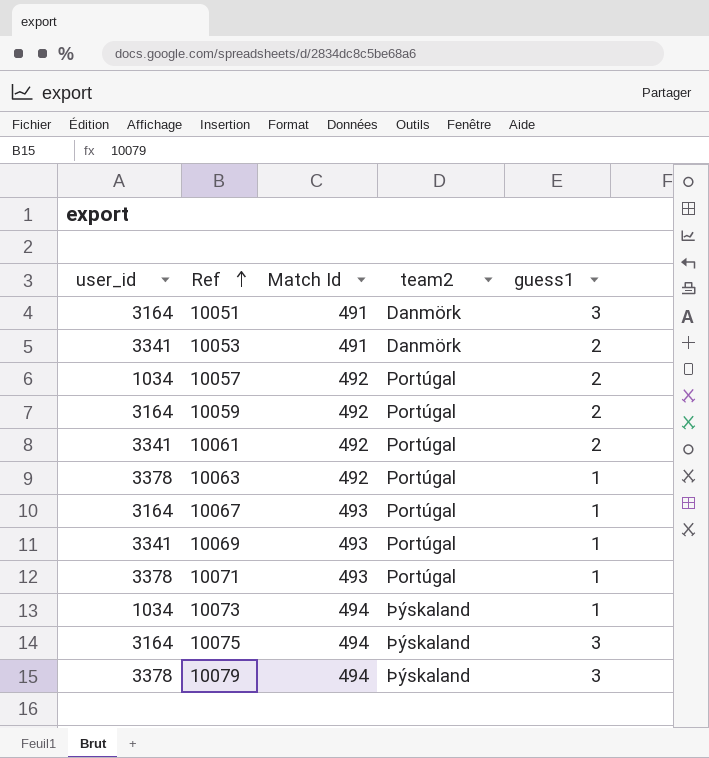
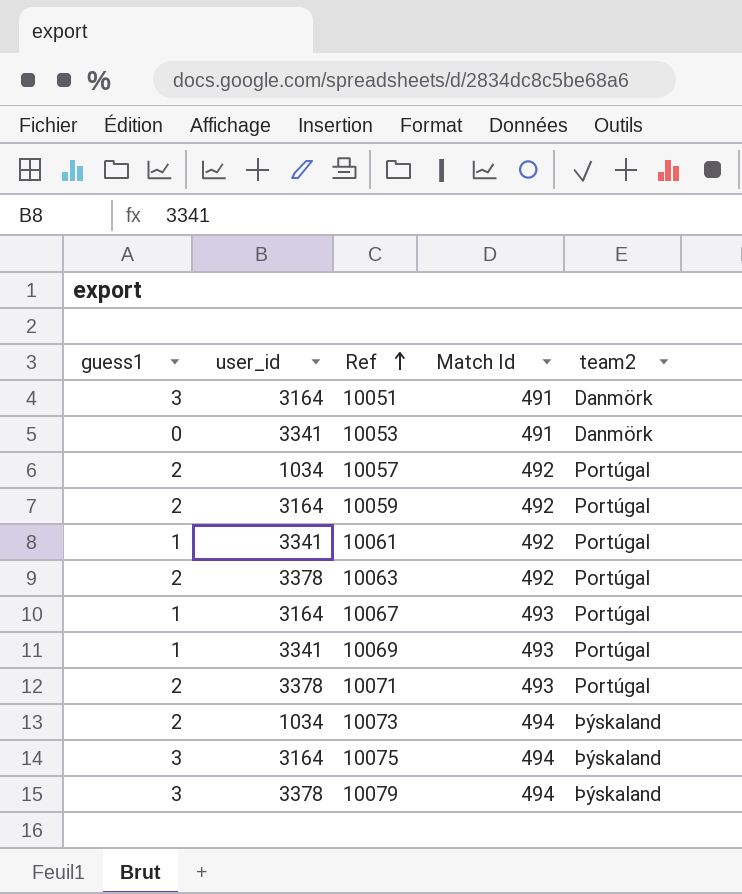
column guess1 | position: 5 -> 1
10053 | guess1: 2 -> 0
10061 | guess1: 2 -> 1
10063 | guess1: 1 -> 2
10071 | guess1: 1 -> 2
10073 | guess1: 1 -> 2

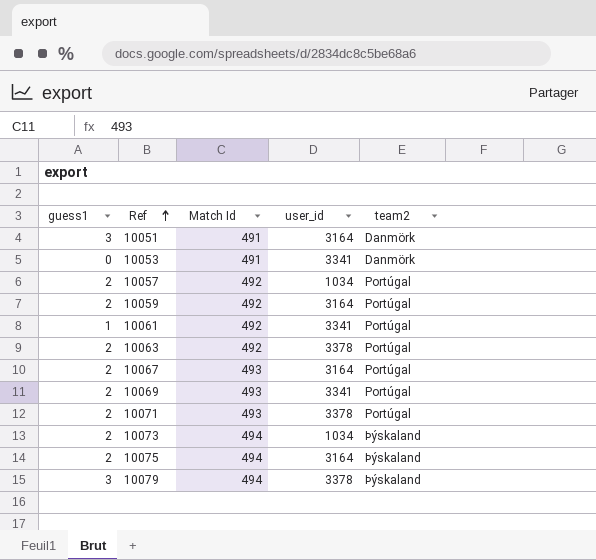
column user_id | position: 2 -> 4
10067 | guess1: 1 -> 2
10069 | guess1: 1 -> 2
10075 | guess1: 3 -> 2

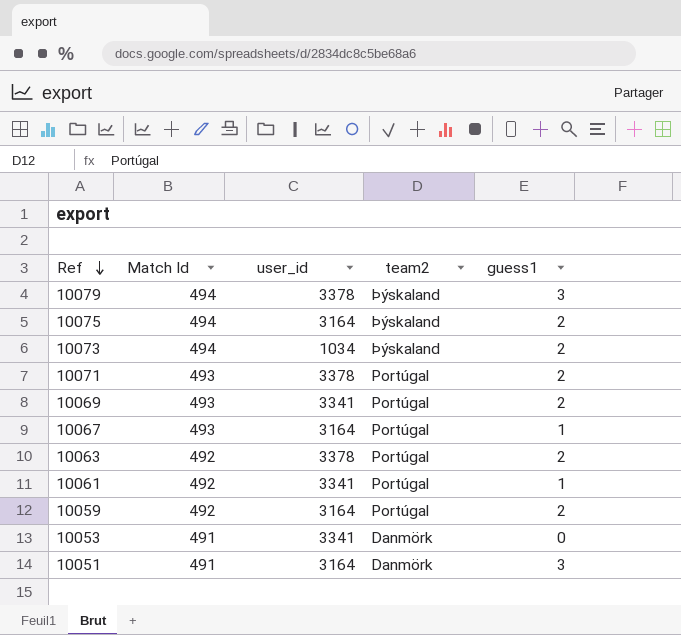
row order: Ref ascending -> Ref descending
column guess1 | position: 1 -> 5
row 10057: 2 | 492 | 1034 | Portúgal -> none
10067 | guess1: 2 -> 1

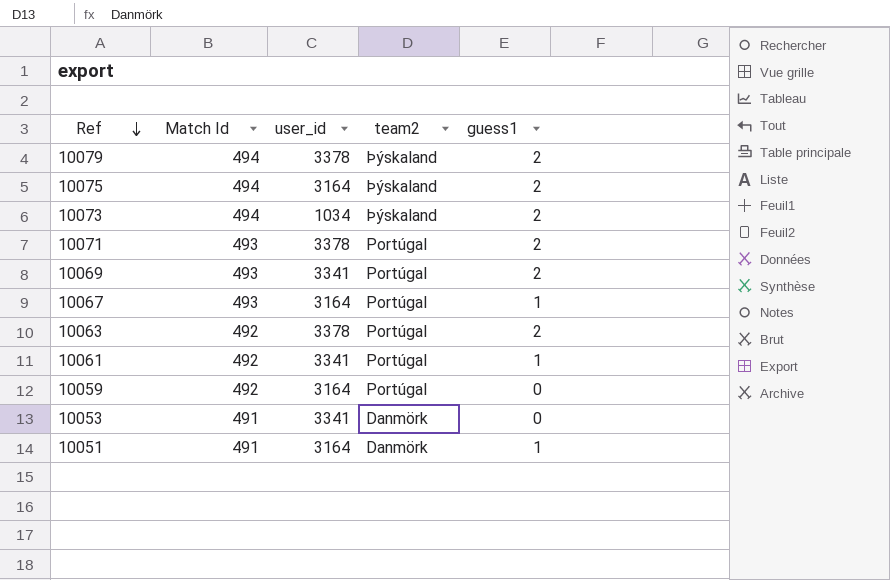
10079 | guess1: 3 -> 2
10059 | guess1: 2 -> 0
10051 | guess1: 3 -> 1

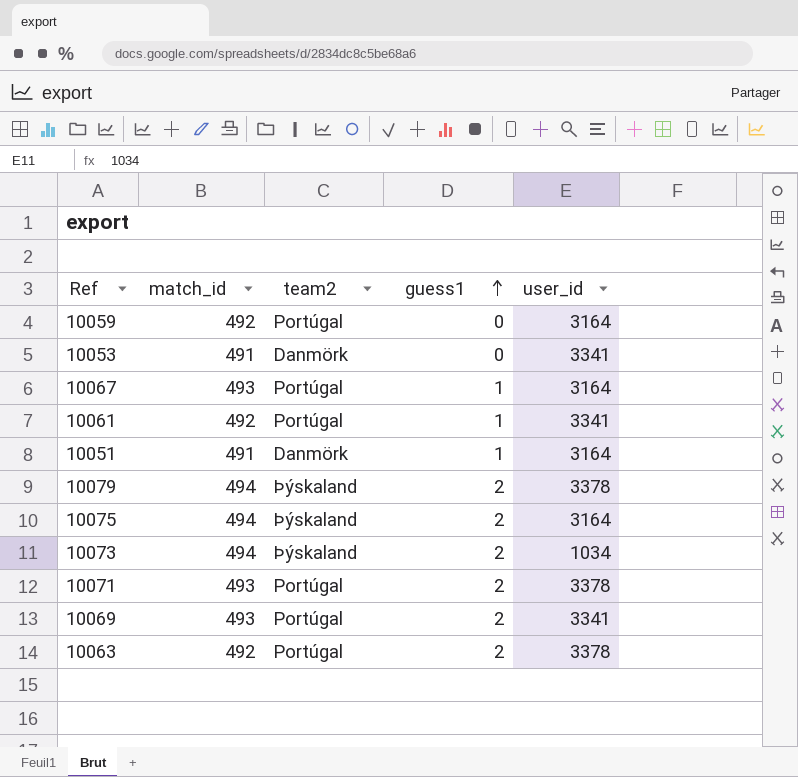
row order: Ref descending -> guess1 ascending
column name: Match Id -> match_id
column user_id | position: 3 -> 5

